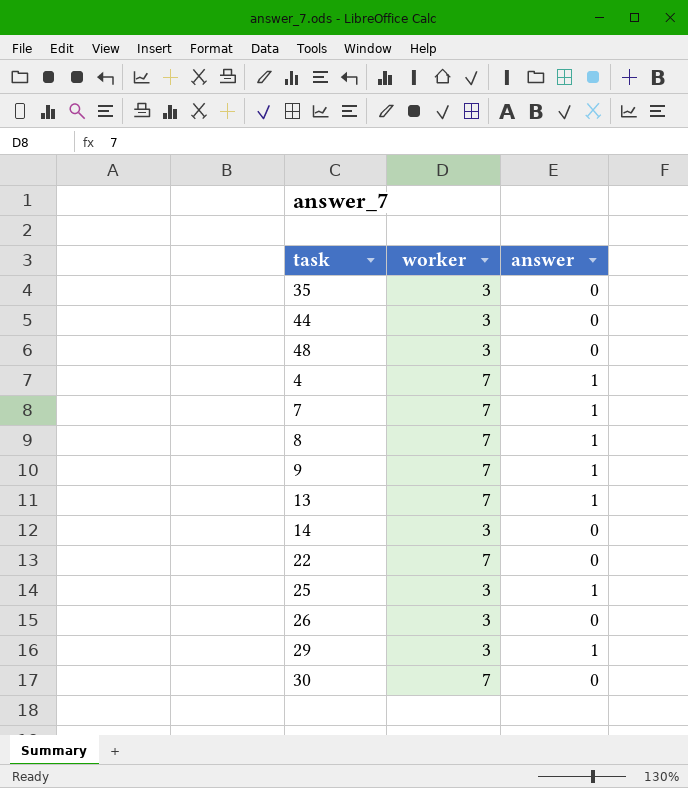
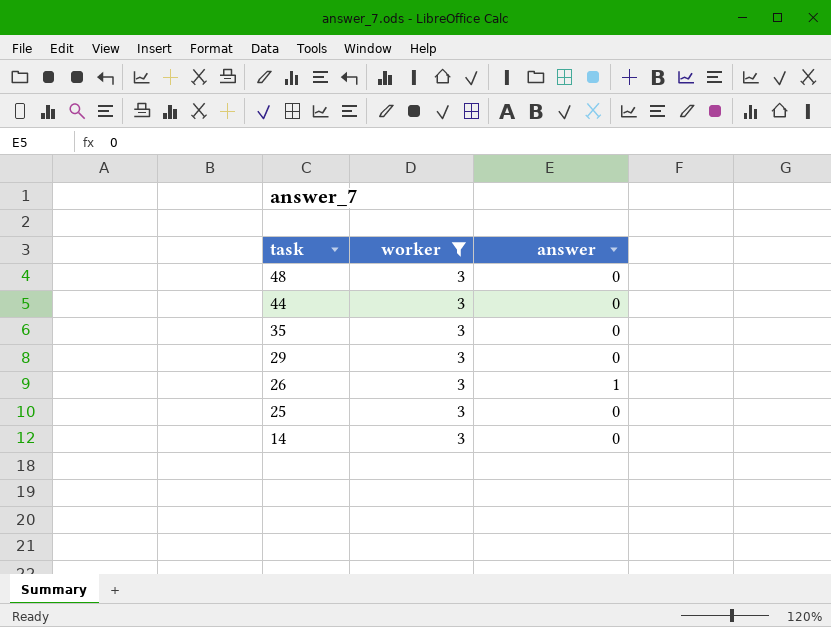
filter: none -> worker = 3
row order: none -> task descending
29 | answer: 1 -> 0
26 | answer: 0 -> 1
25 | answer: 1 -> 0

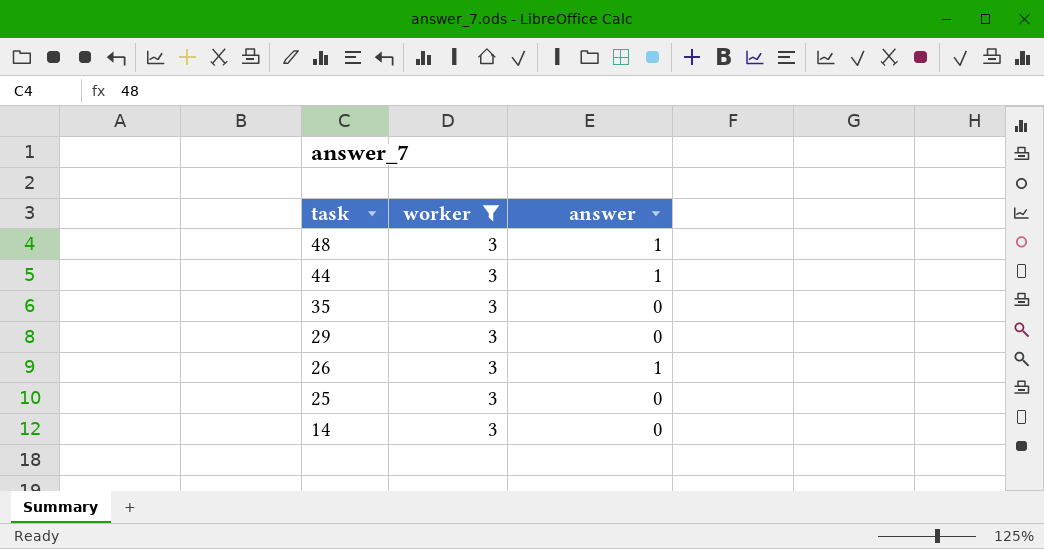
48 | answer: 0 -> 1
44 | answer: 0 -> 1

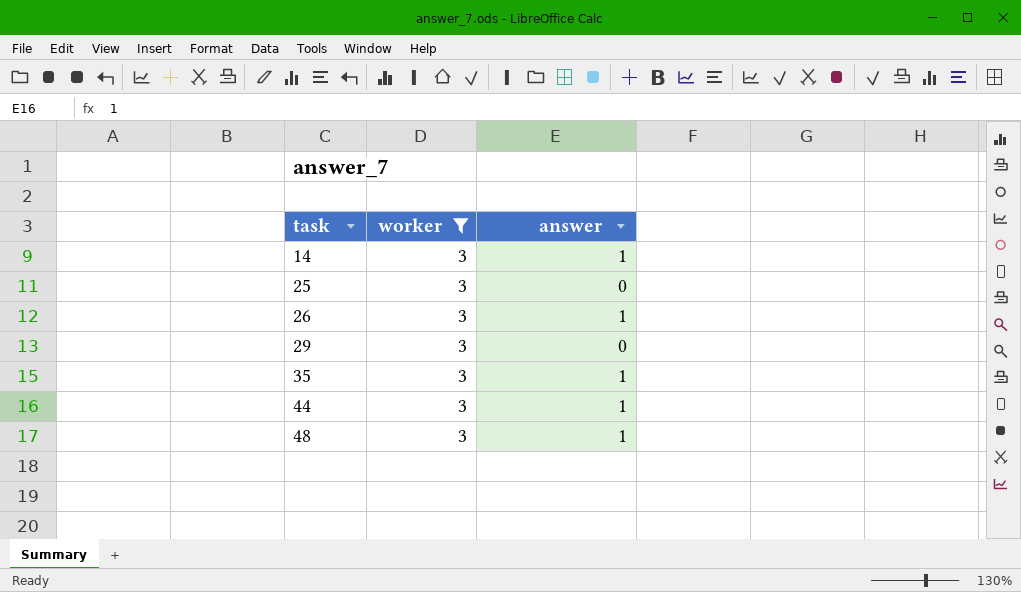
row order: task descending -> task ascending
14 | answer: 0 -> 1
35 | answer: 0 -> 1

